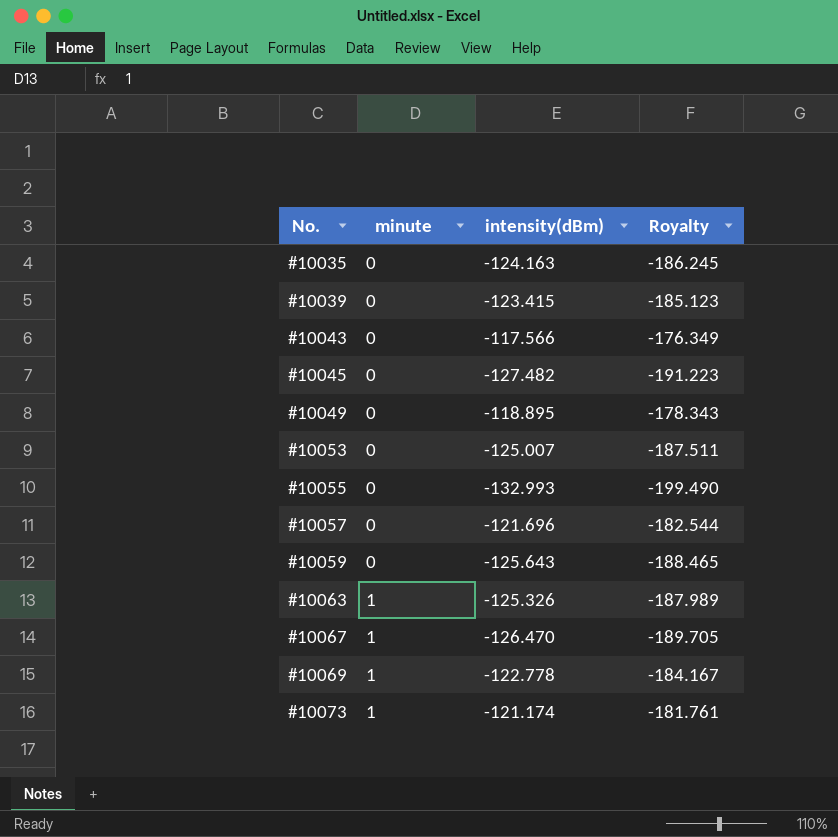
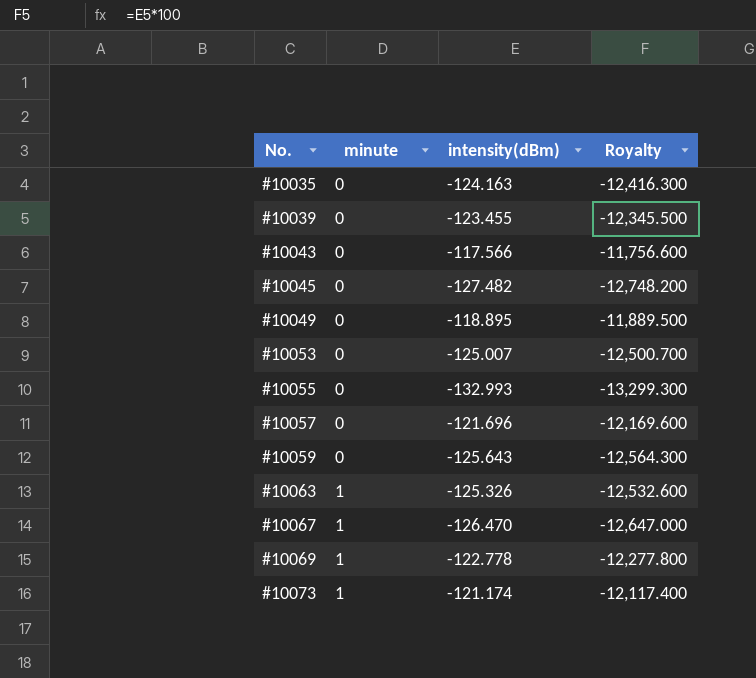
column Royalty | formula: [intensity(dBm)] * 1.5 -> [intensity(dBm)] * 100
#10039 | intensity(dBm): -123.415 -> -123.455

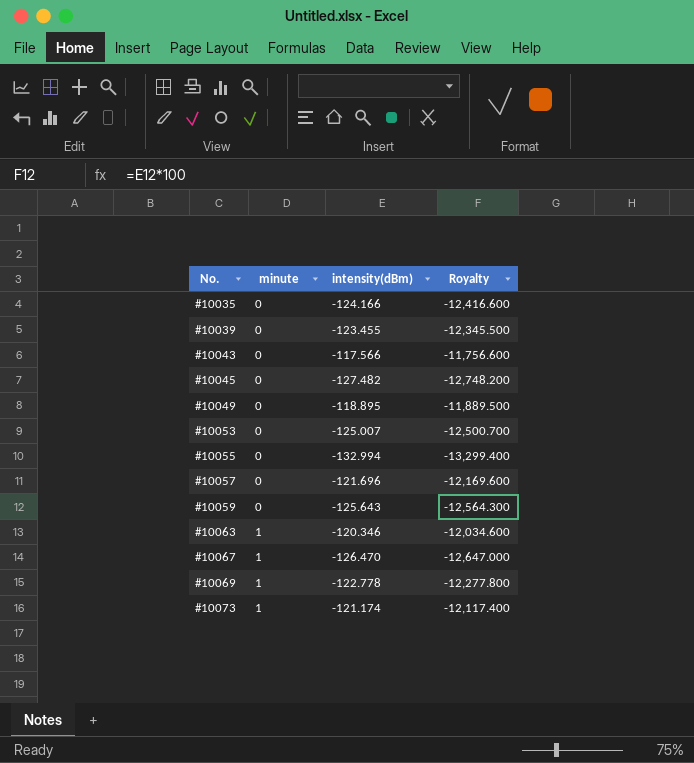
#10035 | intensity(dBm): -124.163 -> -124.166
#10035 | Royalty: -12,416.300 -> -12,416.600
#10055 | intensity(dBm): -132.993 -> -132.994
#10055 | Royalty: -13,299.300 -> -13,299.400
#10063 | intensity(dBm): -125.326 -> -120.346
#10063 | Royalty: -12,532.600 -> -12,034.600

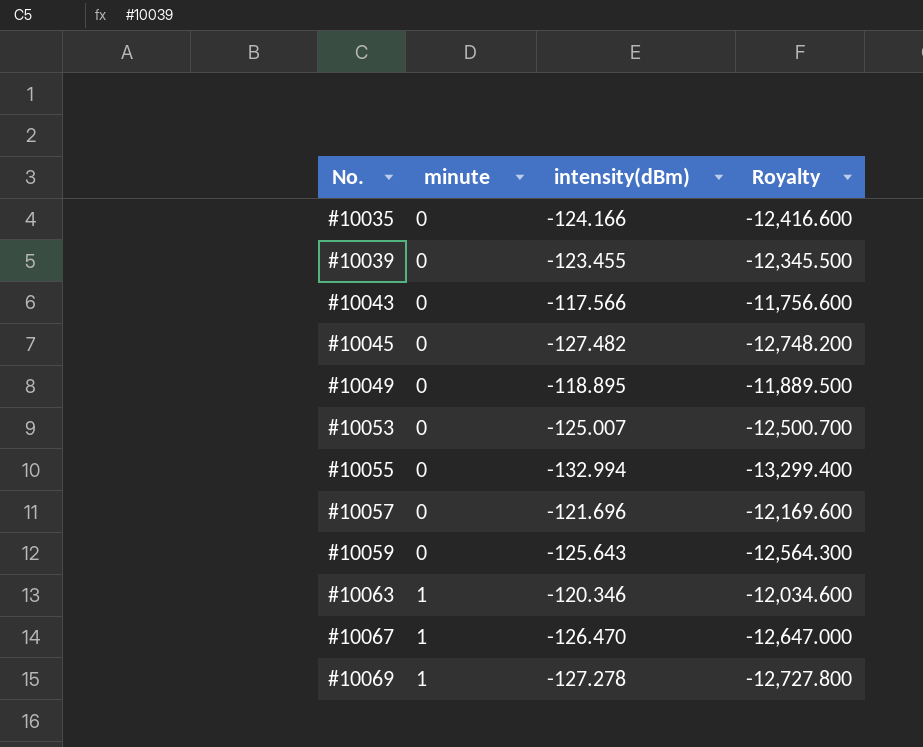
row #10073: 1 | -121.174 | -12,117.400 -> none
#10069 | intensity(dBm): -122.778 -> -127.278
#10069 | Royalty: -12,277.800 -> -12,727.800

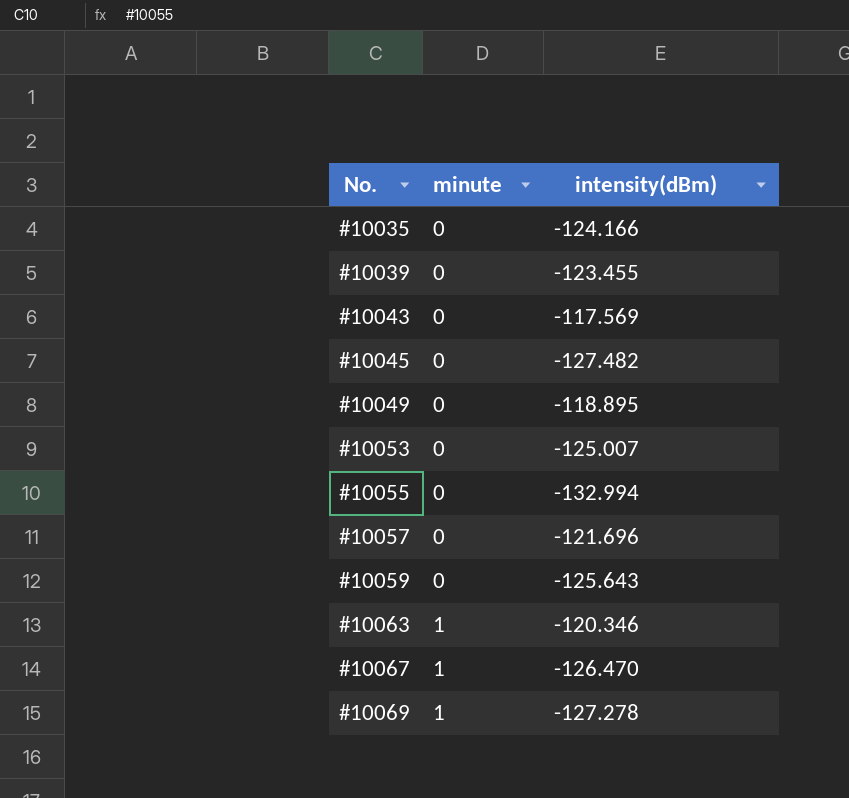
column Royalty | formula: [intensity(dBm)] * 100 -> none
#10043 | intensity(dBm): -117.566 -> -117.569

